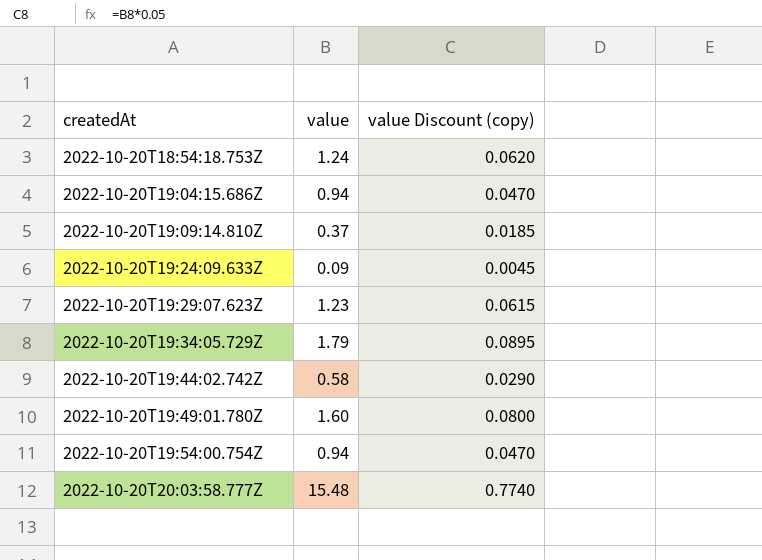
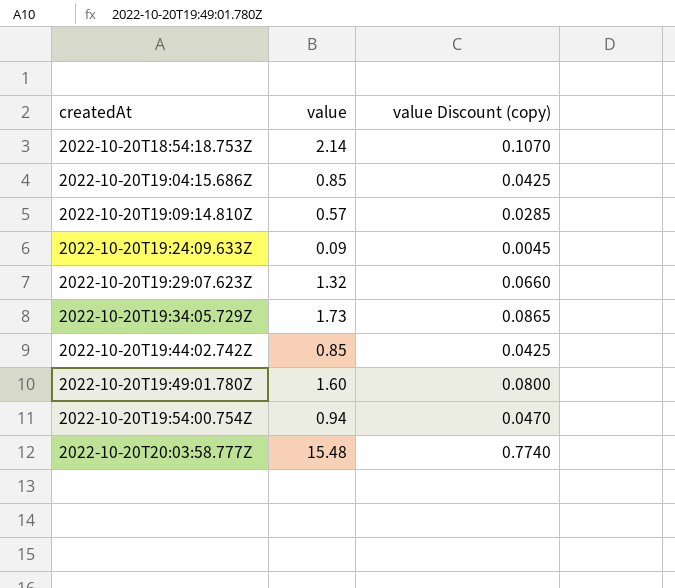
2022-10-20T18:54:18.753Z | value: 1.24 -> 2.14
2022-10-20T18:54:18.753Z | value Discount (copy): 0.0620 -> 0.1070
2022-10-20T19:04:15.686Z | value: 0.94 -> 0.85
2022-10-20T19:04:15.686Z | value Discount (copy): 0.0470 -> 0.0425
2022-10-20T19:09:14.810Z | value: 0.37 -> 0.57
2022-10-20T19:09:14.810Z | value Discount (copy): 0.0185 -> 0.0285
2022-10-20T19:29:07.623Z | value: 1.23 -> 1.32
2022-10-20T19:29:07.623Z | value Discount (copy): 0.0615 -> 0.0660
2022-10-20T19:34:05.729Z | value: 1.79 -> 1.73
2022-10-20T19:34:05.729Z | value Discount (copy): 0.0895 -> 0.0865
2022-10-20T19:44:02.742Z | value: 0.58 -> 0.85
2022-10-20T19:44:02.742Z | value Discount (copy): 0.0290 -> 0.0425

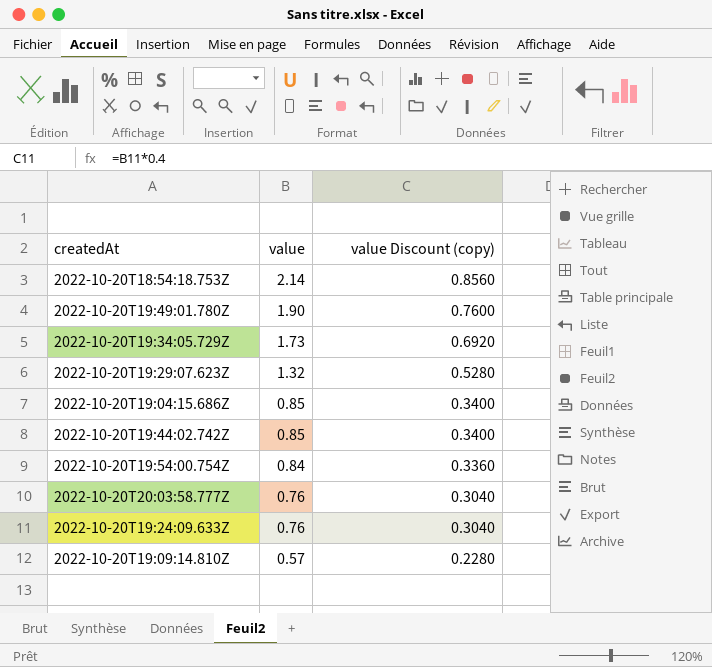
row order: createdAt ascending -> value descending
column value Discount (copy) | formula: [value] * 0.05 -> [value] * 0.4
2022-10-20T19:49:01.780Z | value: 1.60 -> 1.90
2022-10-20T19:54:00.754Z | value: 0.94 -> 0.84
2022-10-20T20:03:58.777Z | value: 15.48 -> 0.76
2022-10-20T19:24:09.633Z | value: 0.09 -> 0.76

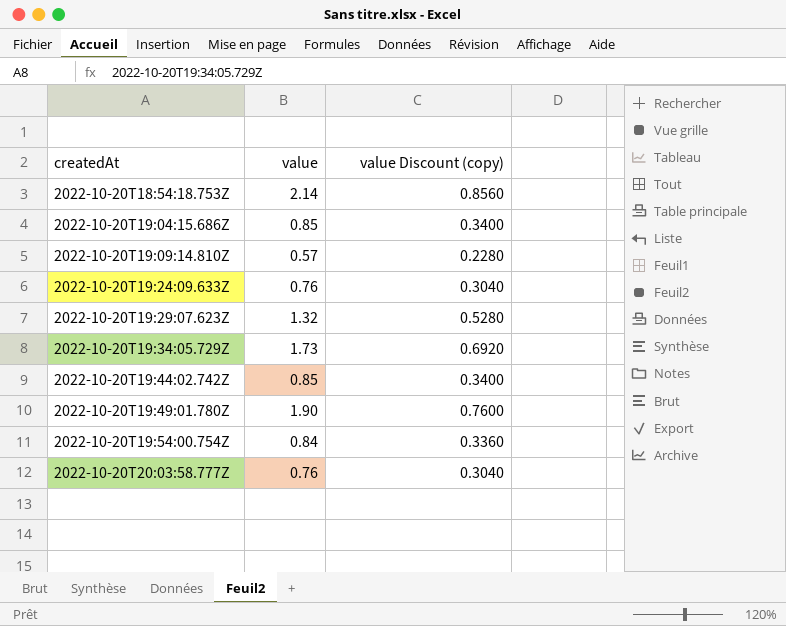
row order: value descending -> createdAt ascending

